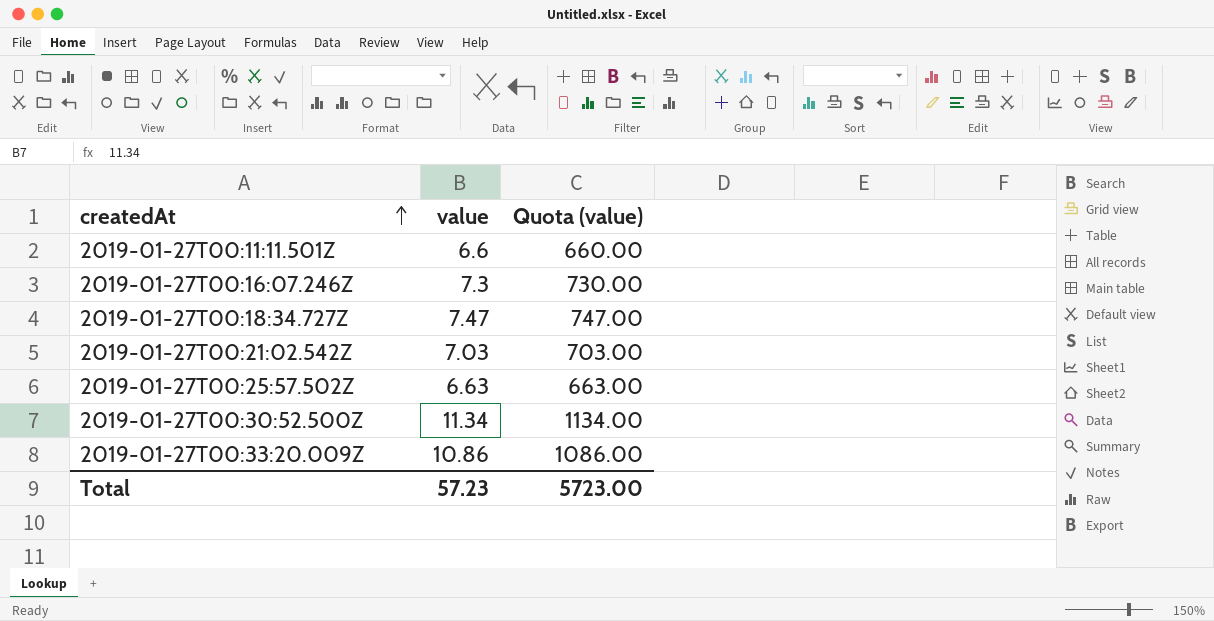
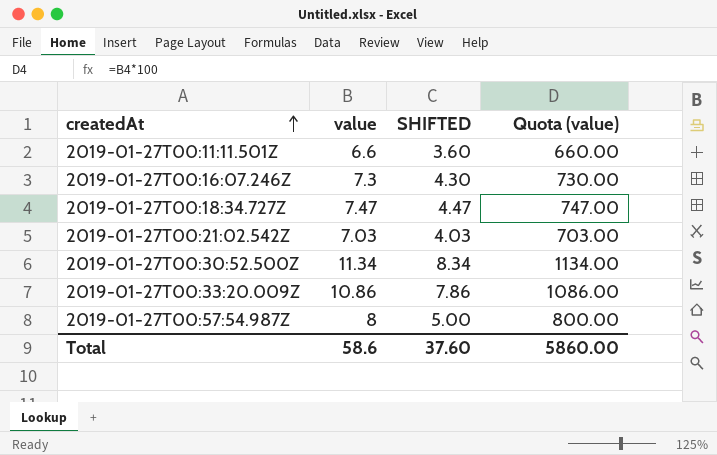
column SHIFTED | formula: none -> [value] - 3
row 2019-01-27T00:25:57.502Z: 6.63 | 663.00 -> none
row 2019-01-27T00:57:54.987Z: none -> 8 | 5.00 | 800.00
Total | value: 57.23 -> 58.6
Total | Quota (value): 5723.00 -> 5860.00

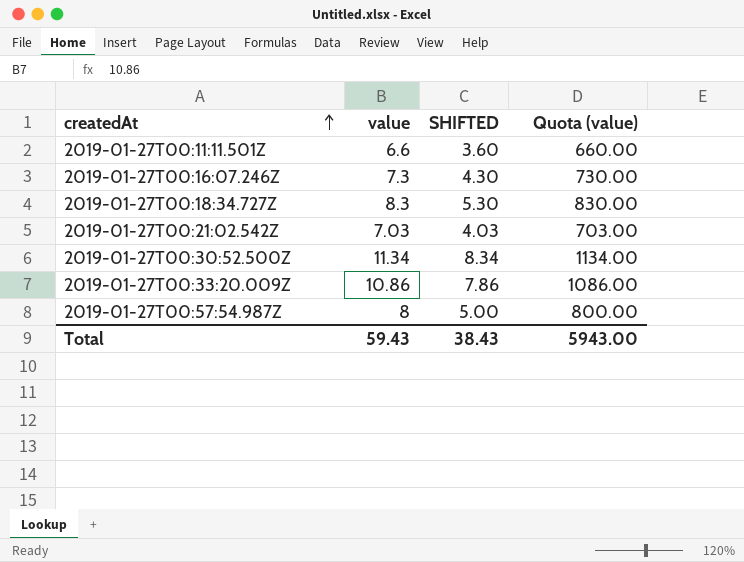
2019-01-27T00:18:34.727Z | value: 7.47 -> 8.3
2019-01-27T00:18:34.727Z | SHIFTED: 4.47 -> 5.30
2019-01-27T00:18:34.727Z | Quota (value): 747.00 -> 830.00
Total | value: 58.6 -> 59.43
Total | SHIFTED: 37.60 -> 38.43
Total | Quota (value): 5860.00 -> 5943.00

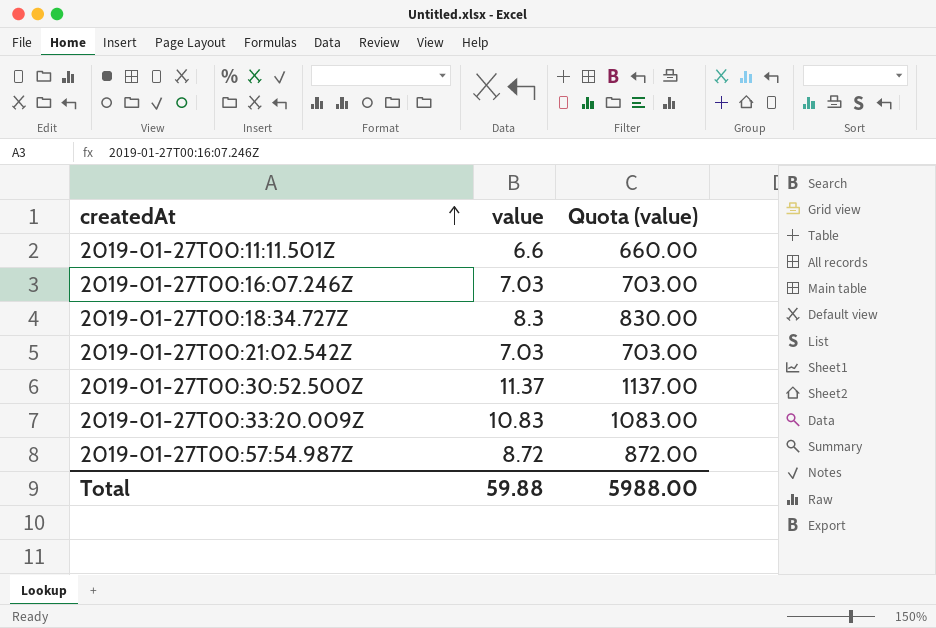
column SHIFTED | formula: [value] - 3 -> none
2019-01-27T00:16:07.246Z | value: 7.3 -> 7.03
2019-01-27T00:16:07.246Z | Quota (value): 730.00 -> 703.00
2019-01-27T00:30:52.500Z | value: 11.34 -> 11.37
2019-01-27T00:30:52.500Z | Quota (value): 1134.00 -> 1137.00
2019-01-27T00:33:20.009Z | value: 10.86 -> 10.83
2019-01-27T00:33:20.009Z | Quota (value): 1086.00 -> 1083.00
2019-01-27T00:57:54.987Z | value: 8 -> 8.72
2019-01-27T00:57:54.987Z | Quota (value): 800.00 -> 872.00
Total | value: 59.43 -> 59.88
Total | Quota (value): 5943.00 -> 5988.00

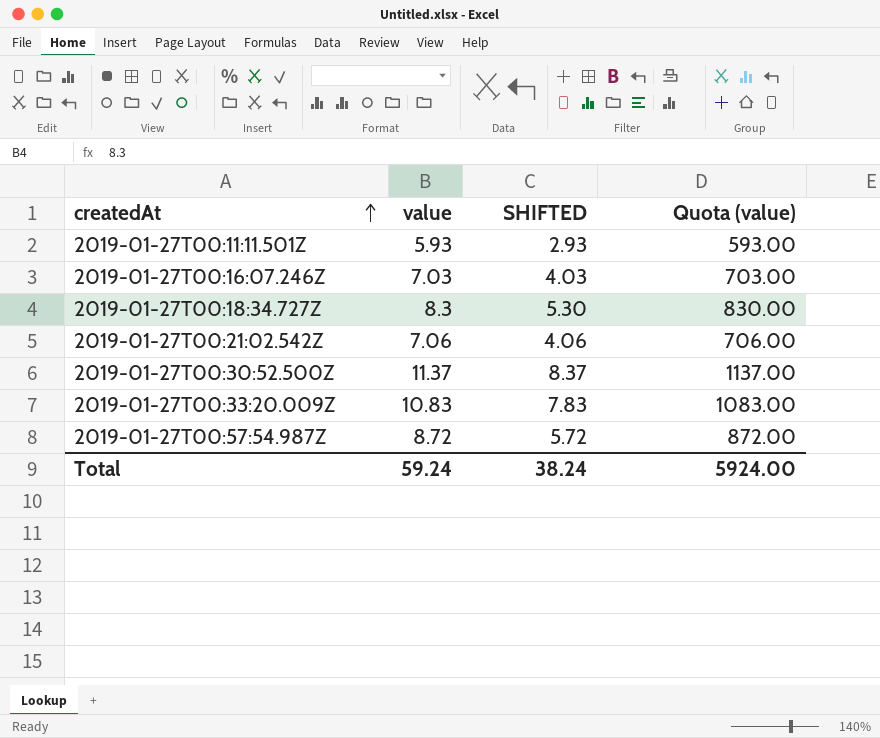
column SHIFTED | formula: none -> [value] - 3
2019-01-27T00:11:11.501Z | value: 6.6 -> 5.93
2019-01-27T00:11:11.501Z | Quota (value): 660.00 -> 593.00
2019-01-27T00:21:02.542Z | value: 7.03 -> 7.06
2019-01-27T00:21:02.542Z | Quota (value): 703.00 -> 706.00
Total | value: 59.88 -> 59.24
Total | Quota (value): 5988.00 -> 5924.00

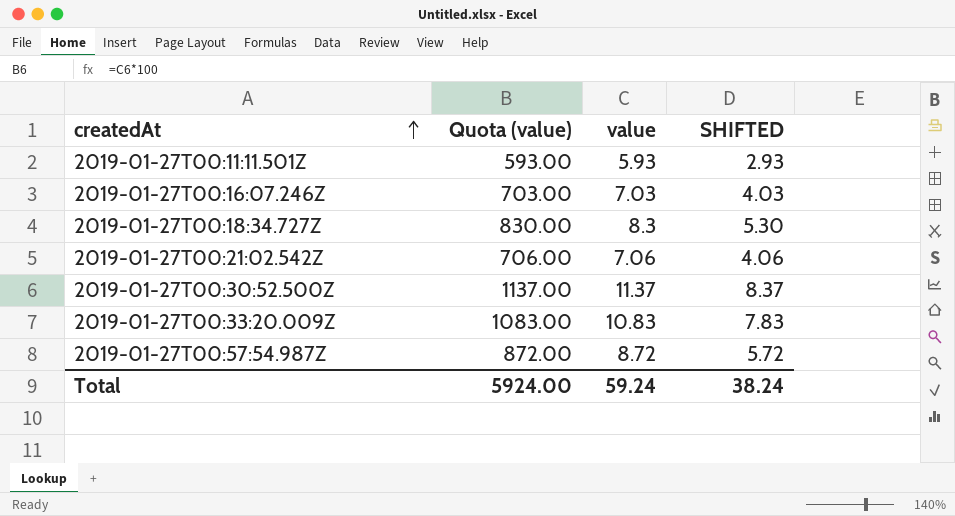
column Quota (value) | position: 4 -> 2

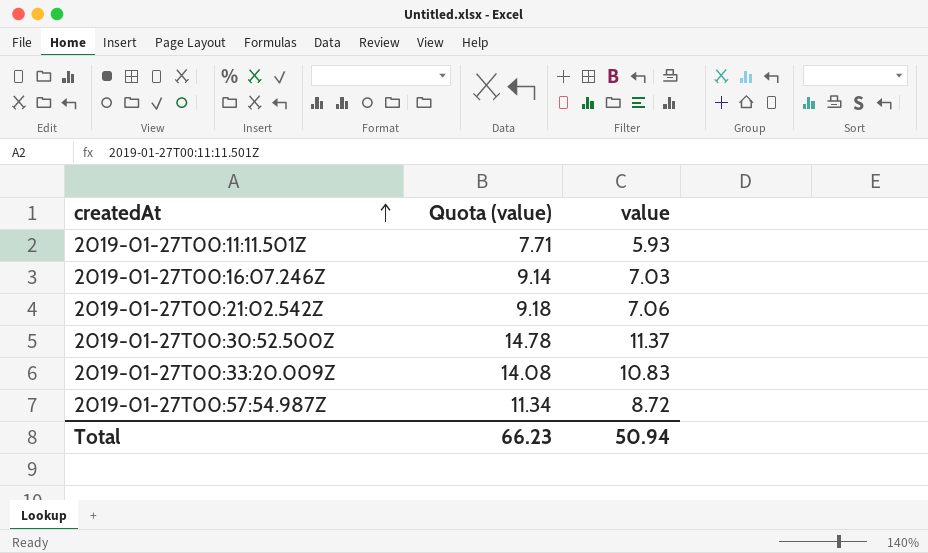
column SHIFTED | formula: [value] - 3 -> none
column Quota (value) | formula: [value] * 100 -> [value] * 1.3
row 2019-01-27T00:18:34.727Z: 830.00 | 8.3 | 5.30 -> none
Total | Quota (value): 5924.00 -> 66.23
Total | value: 59.24 -> 50.94

